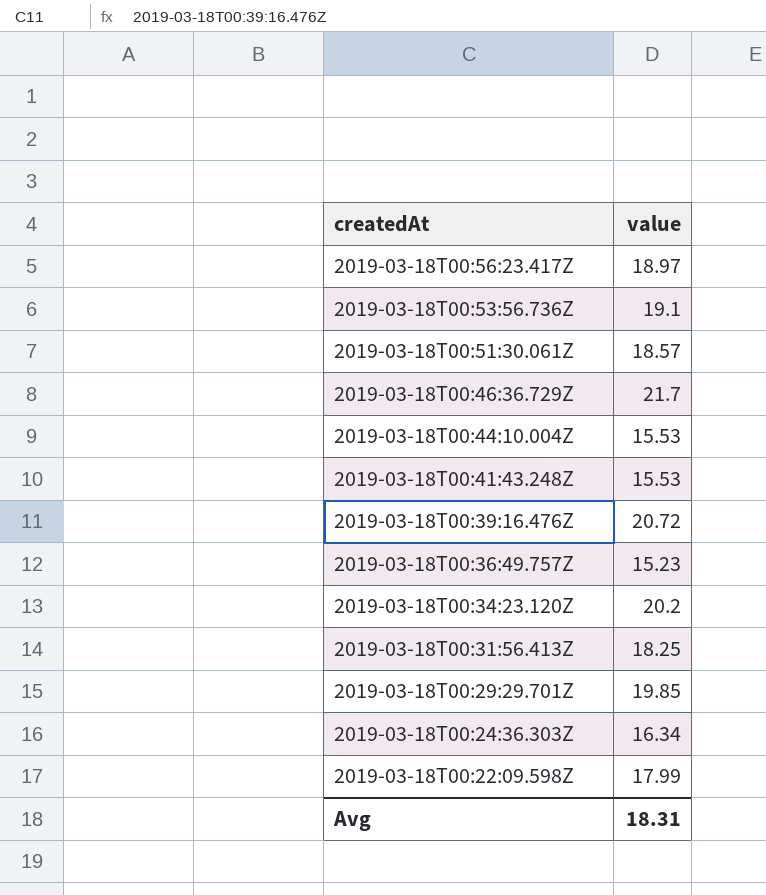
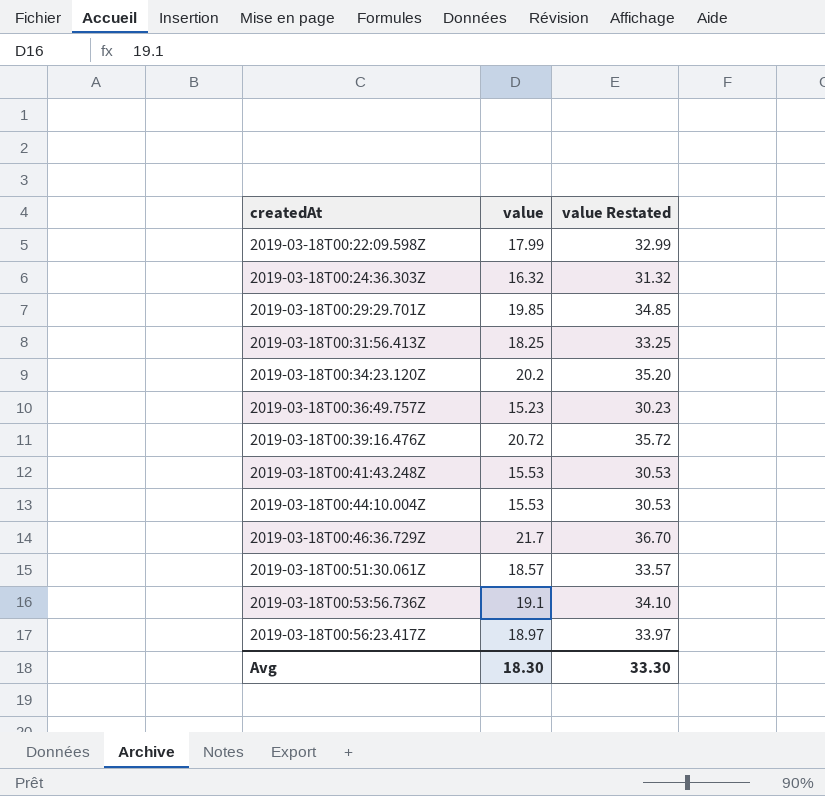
row order: createdAt descending -> createdAt ascending
column value Restated | formula: none -> [value] + 15
2019-03-18T00:24:36.303Z | value: 16.34 -> 16.32
Avg | value: 18.31 -> 18.30

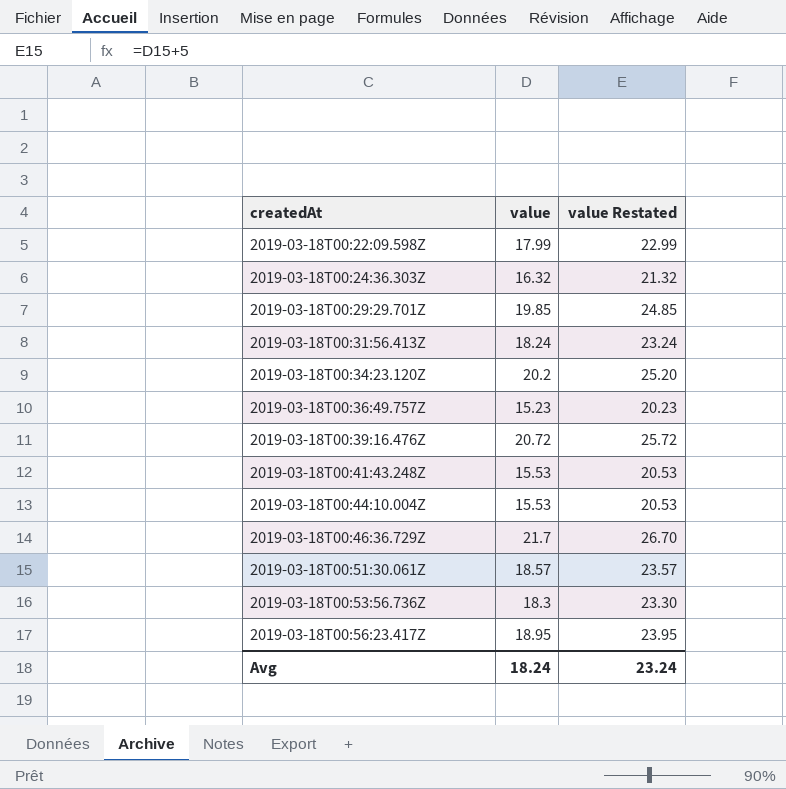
column value Restated | formula: [value] + 15 -> [value] + 5
2019-03-18T00:31:56.413Z | value: 18.25 -> 18.24
2019-03-18T00:53:56.736Z | value: 19.1 -> 18.3
2019-03-18T00:56:23.417Z | value: 18.97 -> 18.95
Avg | value: 18.30 -> 18.24
Avg | value Restated: 33.30 -> 23.24

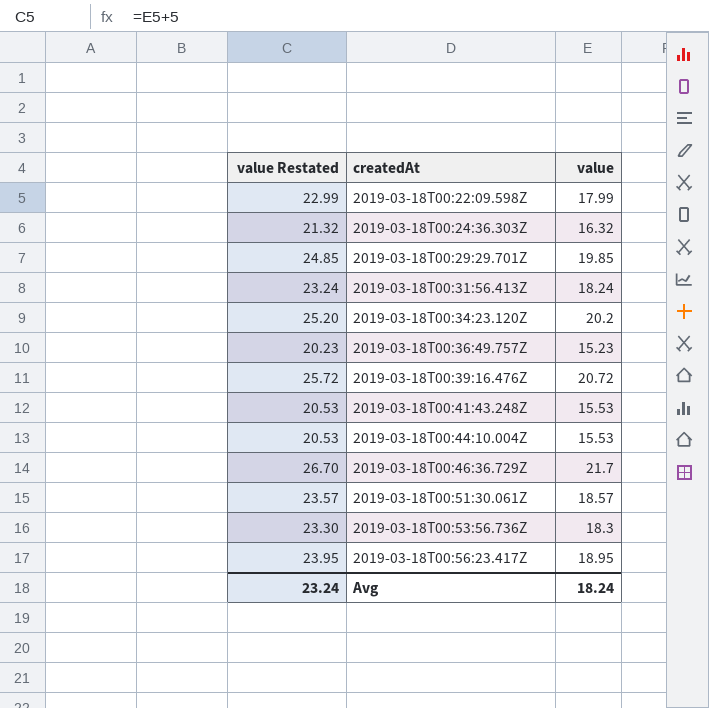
column value Restated | position: 3 -> 1

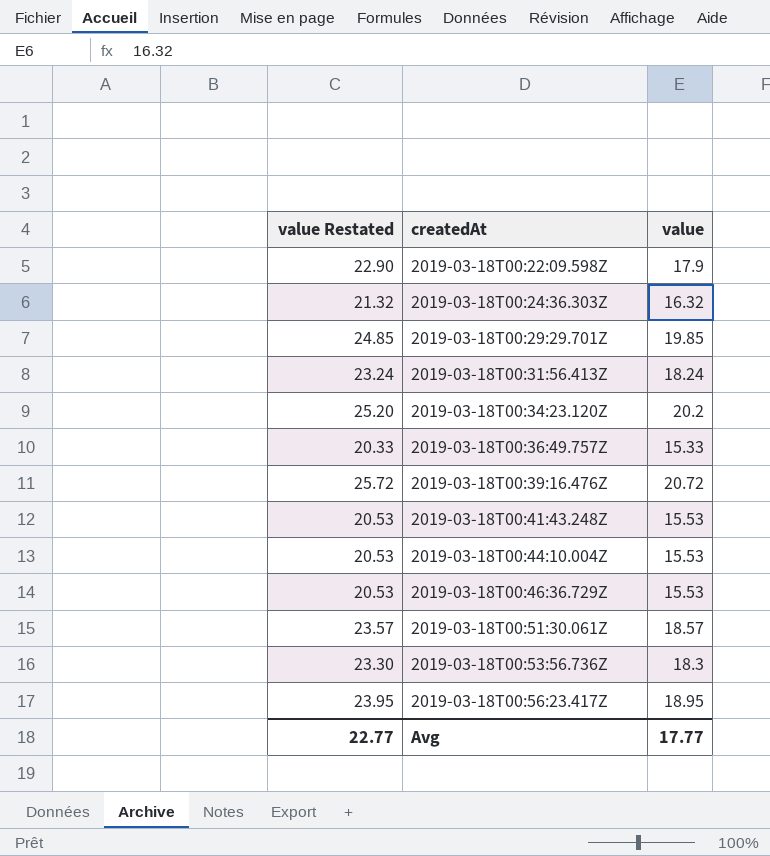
2019-03-18T00:22:09.598Z | value Restated: 22.99 -> 22.90
2019-03-18T00:22:09.598Z | value: 17.99 -> 17.9
2019-03-18T00:36:49.757Z | value Restated: 20.23 -> 20.33
2019-03-18T00:36:49.757Z | value: 15.23 -> 15.33
2019-03-18T00:46:36.729Z | value Restated: 26.70 -> 20.53
2019-03-18T00:46:36.729Z | value: 21.7 -> 15.53
Avg | value Restated: 23.24 -> 22.77
Avg | value: 18.24 -> 17.77

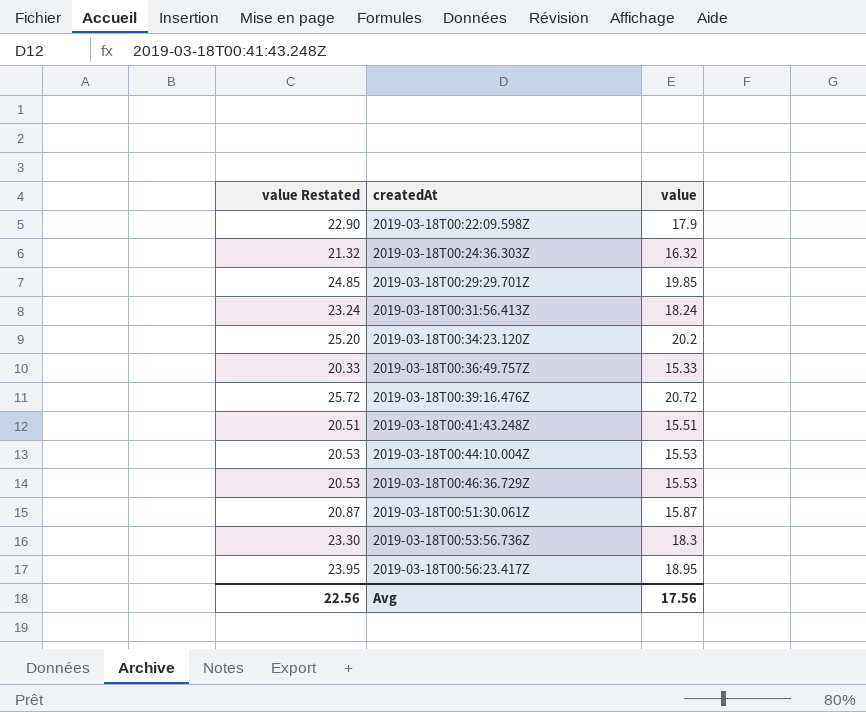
2019-03-18T00:41:43.248Z | value Restated: 20.53 -> 20.51
2019-03-18T00:41:43.248Z | value: 15.53 -> 15.51
2019-03-18T00:51:30.061Z | value Restated: 23.57 -> 20.87
2019-03-18T00:51:30.061Z | value: 18.57 -> 15.87
Avg | value Restated: 22.77 -> 22.56
Avg | value: 17.77 -> 17.56

